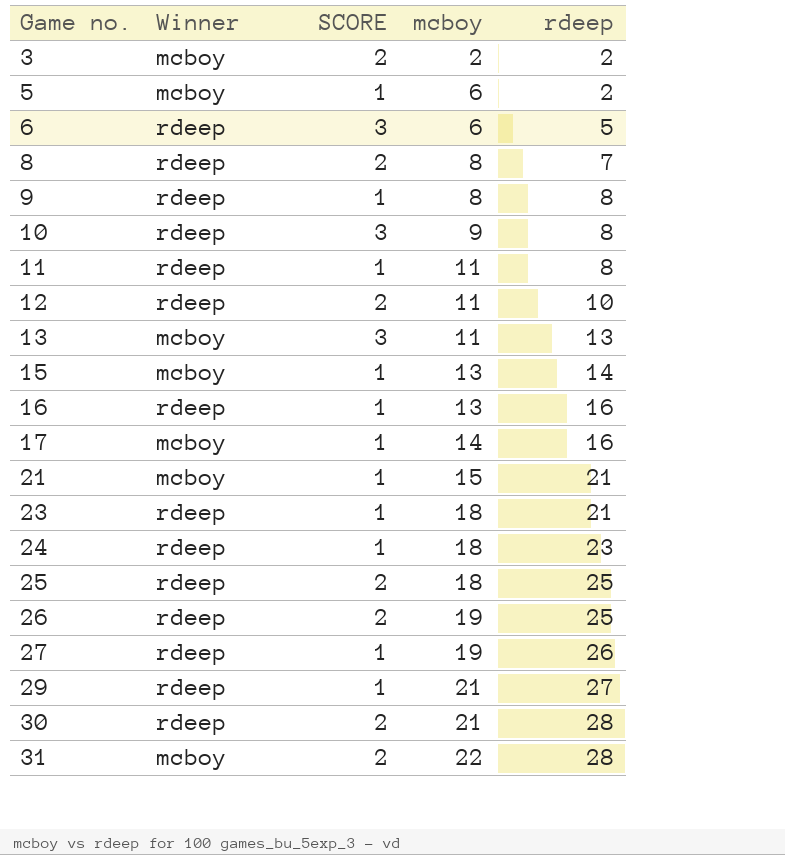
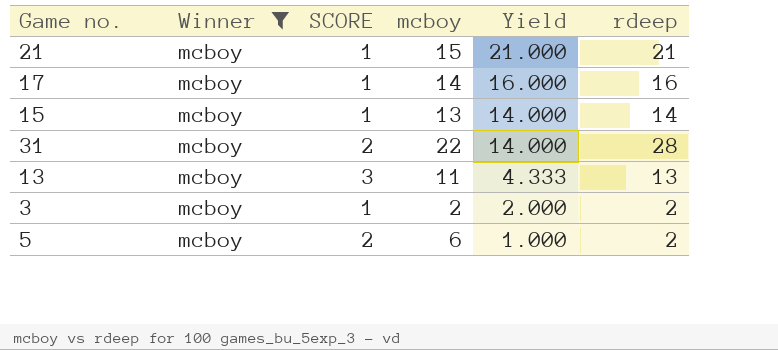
filter: none -> Winner = mcboy
row order: Game no. ascending -> Yield descending
column Yield | formula: none -> [rdeep] / [SCORE]
3 | SCORE: 2 -> 1
5 | SCORE: 1 -> 2

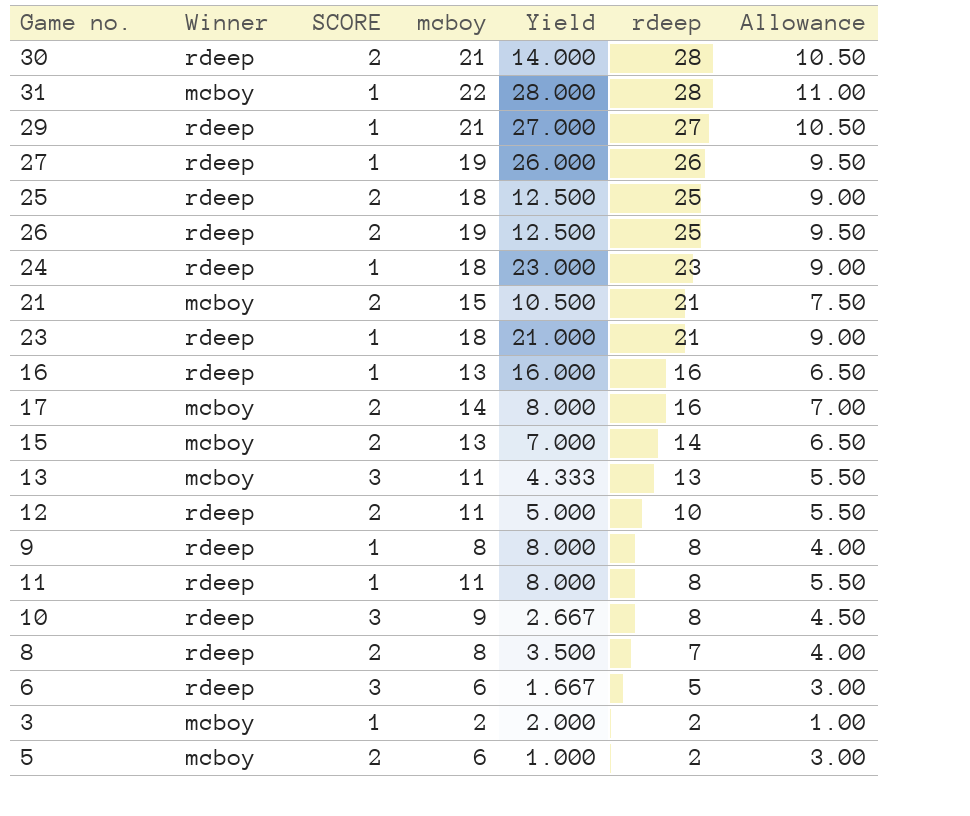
filter: Winner = mcboy -> none
row order: Yield descending -> rdeep descending
column Allowance | formula: none -> [mcboy] * 0.5
31 | SCORE: 2 -> 1
31 | Yield: 14.000 -> 28.000
21 | SCORE: 1 -> 2
21 | Yield: 21.000 -> 10.500
17 | SCORE: 1 -> 2
17 | Yield: 16.000 -> 8.000
15 | SCORE: 1 -> 2
15 | Yield: 14.000 -> 7.000

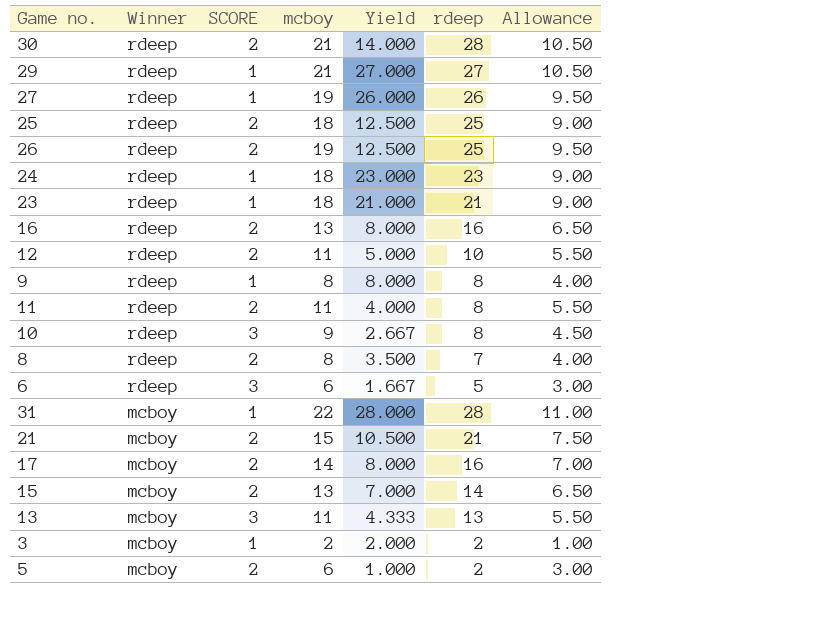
row order: rdeep descending -> Winner descending
16 | SCORE: 1 -> 2
16 | Yield: 16.000 -> 8.000
11 | SCORE: 1 -> 2
11 | Yield: 8.000 -> 4.000

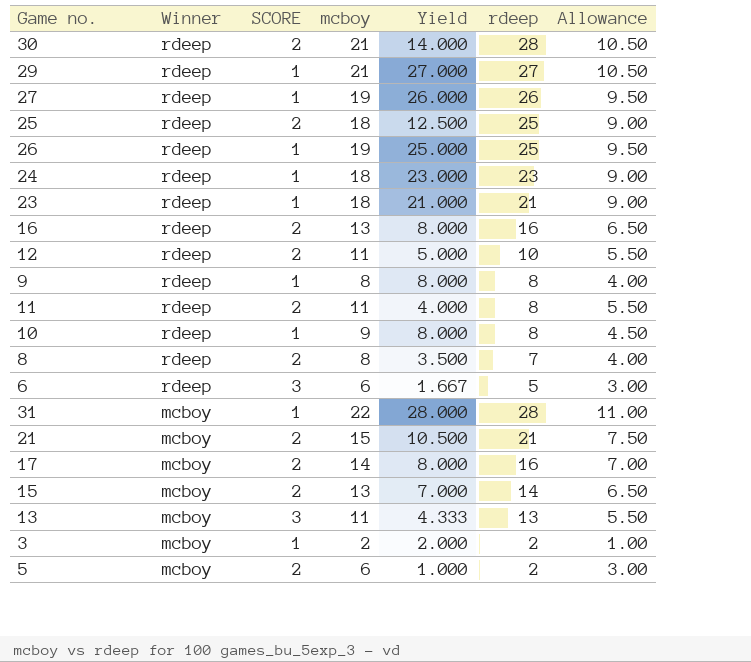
26 | SCORE: 2 -> 1
26 | Yield: 12.500 -> 25.000
10 | SCORE: 3 -> 1
10 | Yield: 2.667 -> 8.000

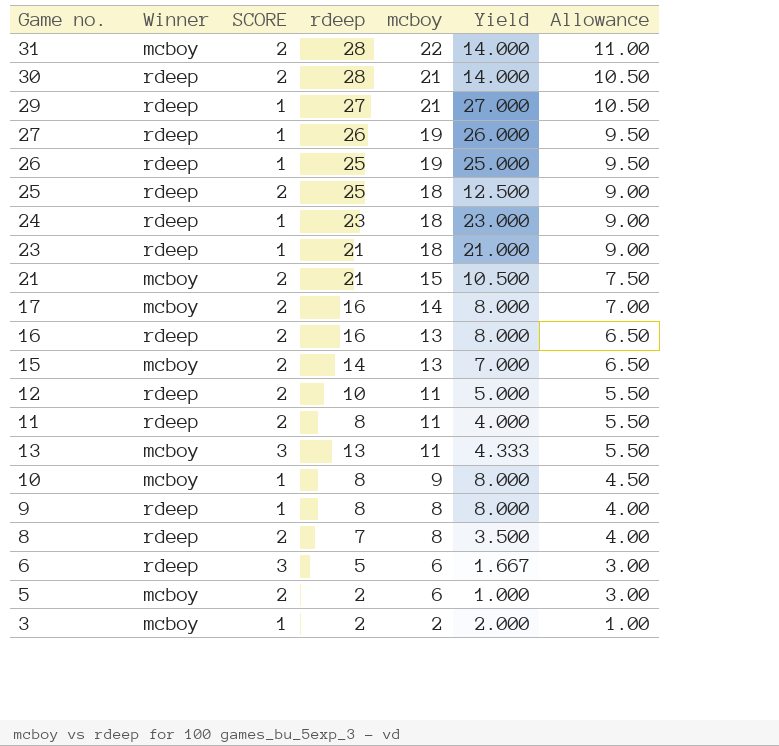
row order: Winner descending -> mcboy descending
column rdeep | position: 6 -> 4
31 | SCORE: 1 -> 2
31 | Yield: 28.000 -> 14.000
10 | Winner: rdeep -> mcboy

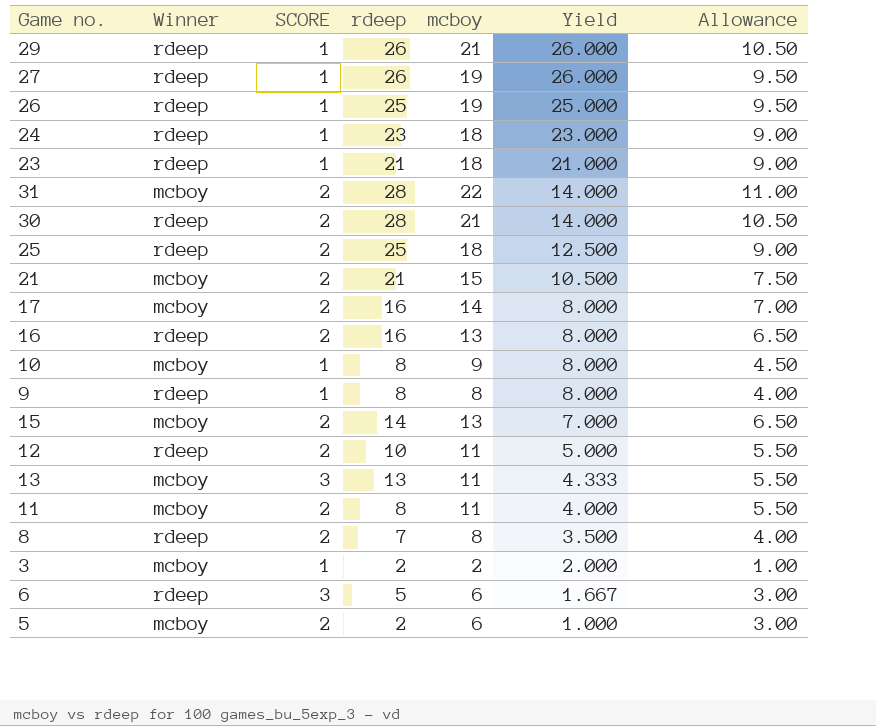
row order: mcboy descending -> Yield descending
29 | rdeep: 27 -> 26
29 | Yield: 27.000 -> 26.000
11 | Winner: rdeep -> mcboy

